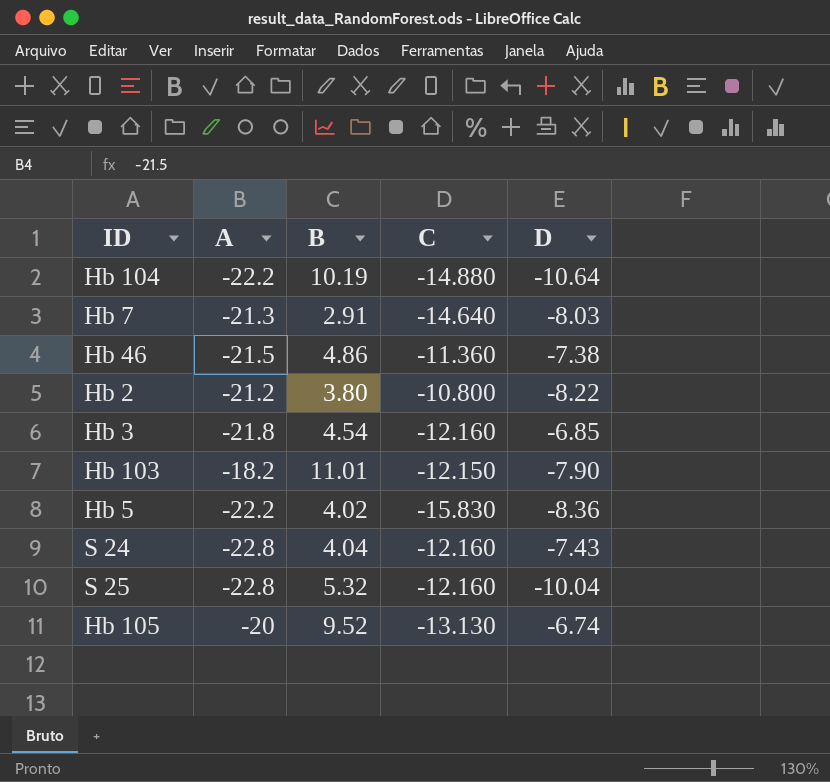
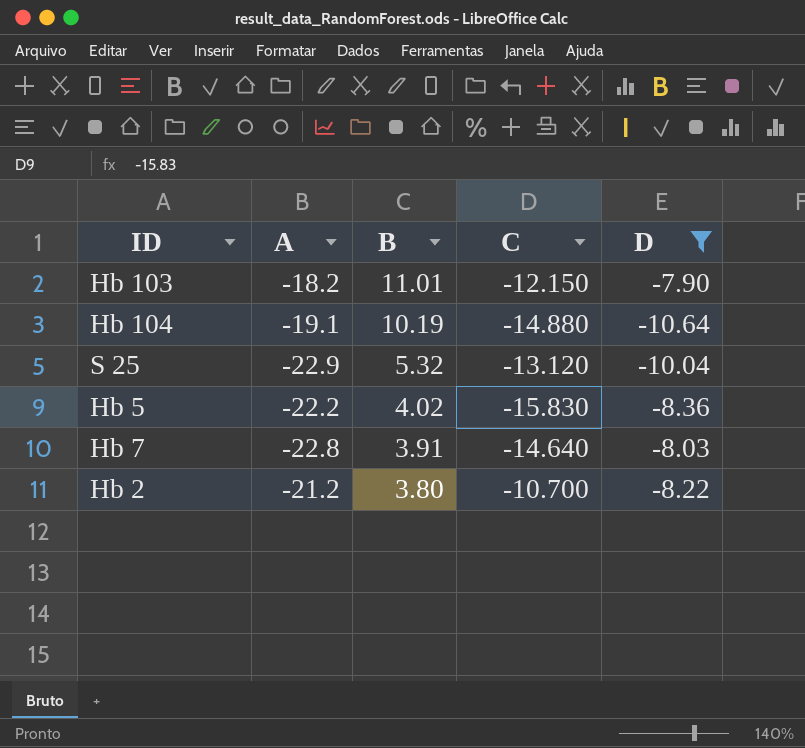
filter: none -> D <= -7.90
row order: none -> B descending
Hb 104 | A: -22.2 -> -19.1
S 25 | A: -22.8 -> -22.9
S 25 | C: -12.160 -> -13.120
Hb 7 | A: -21.3 -> -22.8
Hb 7 | B: 2.91 -> 3.91
Hb 2 | C: -10.800 -> -10.700

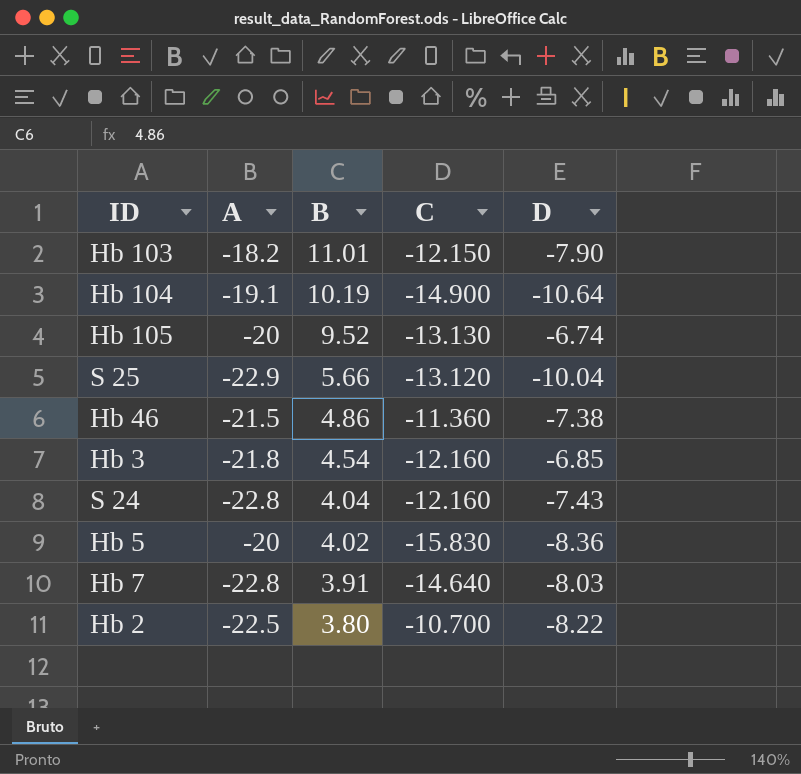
filter: D <= -7.90 -> none
Hb 104 | C: -14.880 -> -14.900
S 25 | B: 5.32 -> 5.66
Hb 5 | A: -22.2 -> -20
Hb 2 | A: -21.2 -> -22.5

